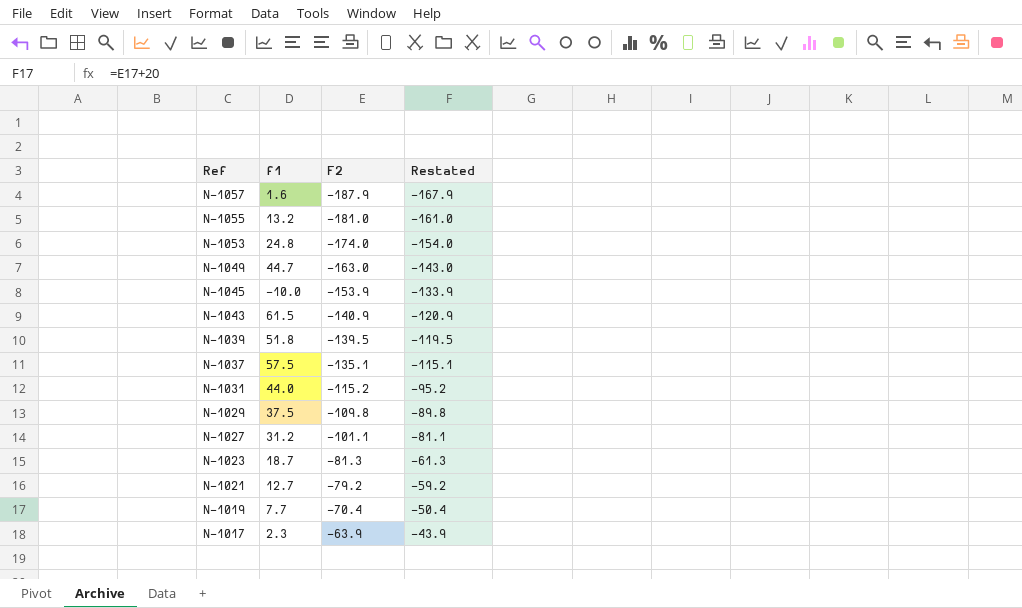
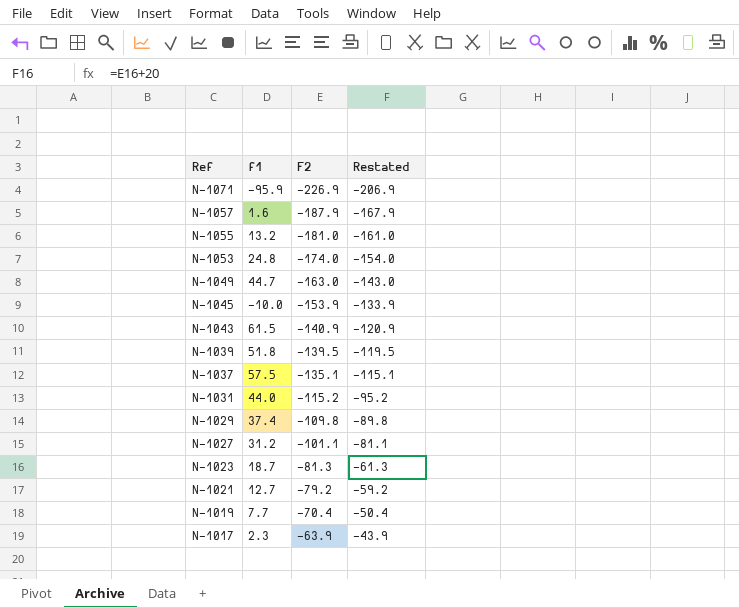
row N-1071: none -> -95.9 | -226.9 | -206.9
N-1029 | f1: 37.5 -> 37.4

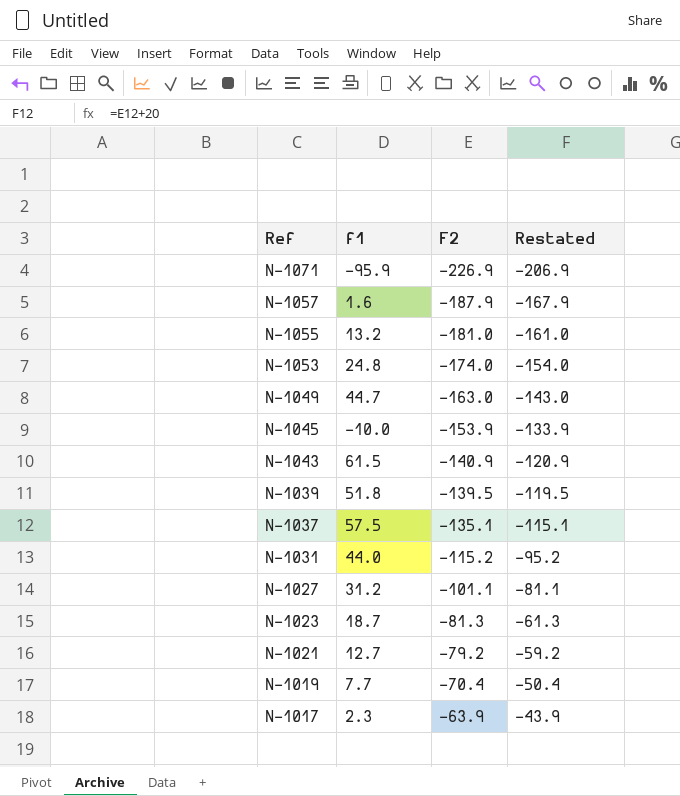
row N-1029: 37.4 | -109.8 | -89.8 -> none

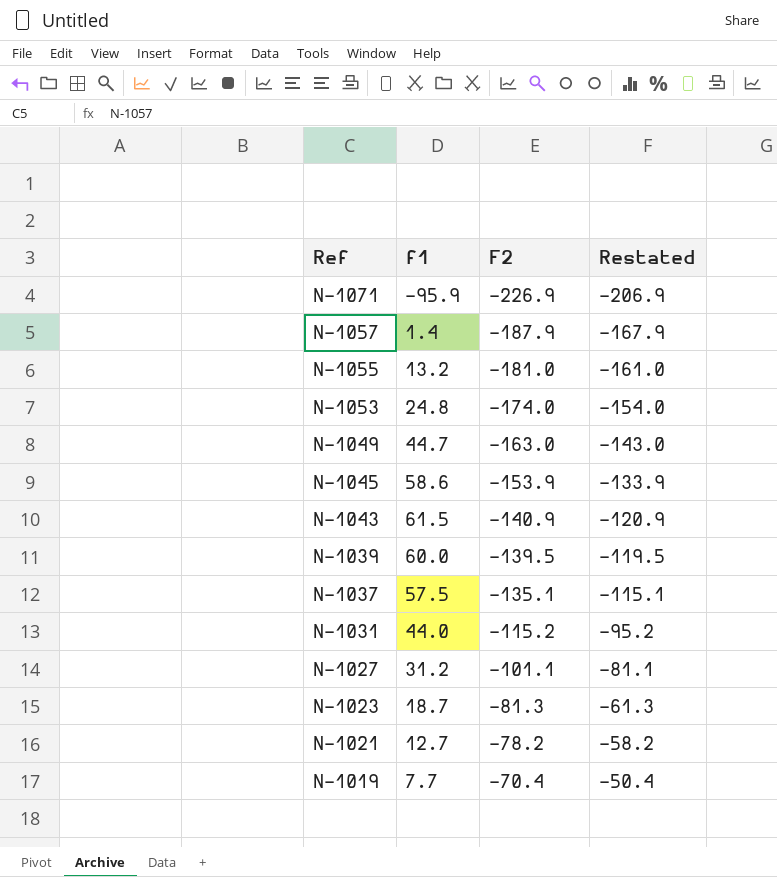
row N-1017: 2.3 | -63.9 | -43.9 -> none
N-1057 | f1: 1.6 -> 1.4
N-1045 | f1: -10.0 -> 58.6
N-1039 | f1: 51.8 -> 60.0
N-1021 | F2: -79.2 -> -78.2
N-1021 | Restated: -59.2 -> -58.2

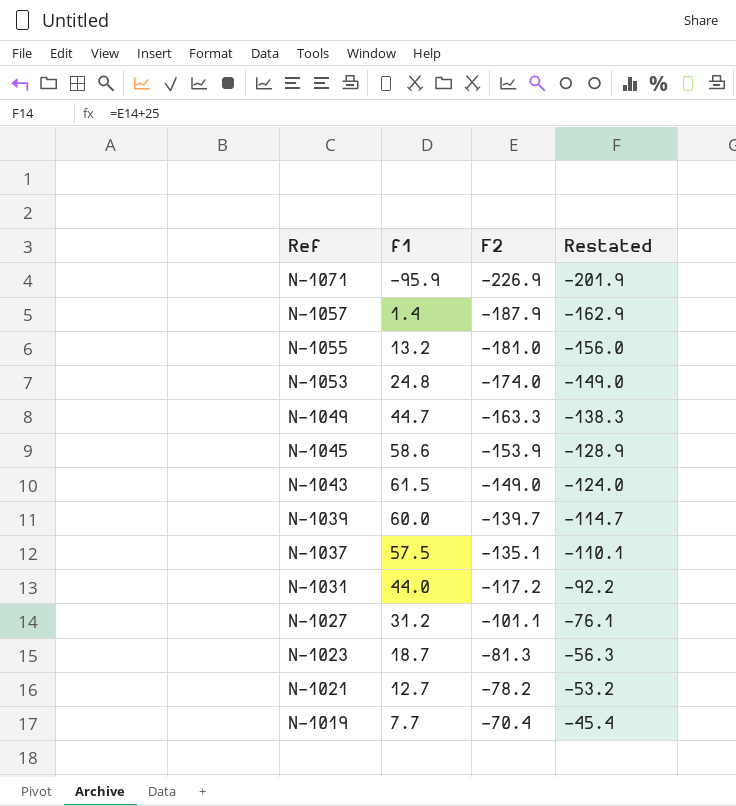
column Restated | formula: [F2] + 20 -> [F2] + 25
N-1049 | F2: -163.0 -> -163.3
N-1043 | F2: -140.9 -> -149.0
N-1039 | F2: -139.5 -> -139.7
N-1031 | F2: -115.2 -> -117.2

